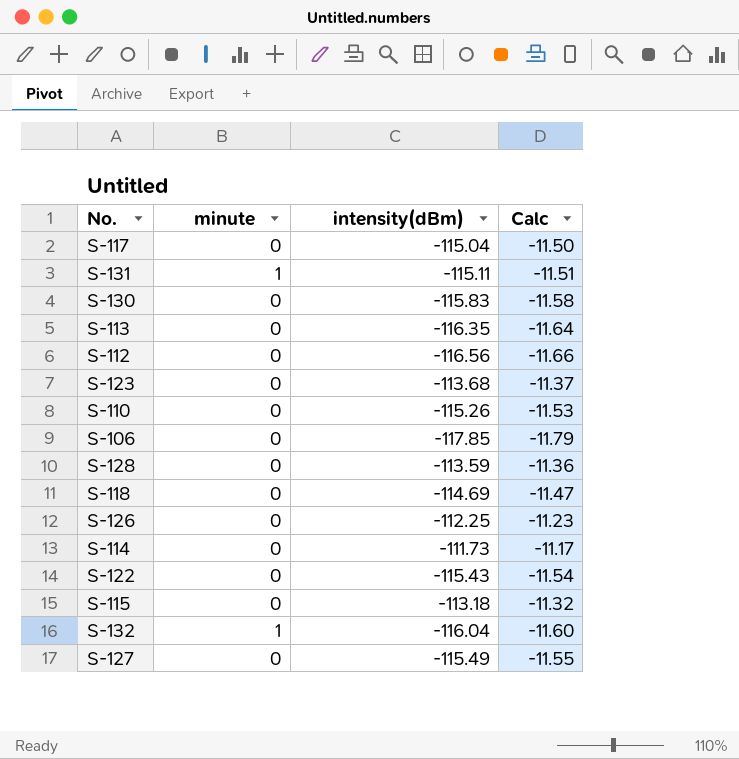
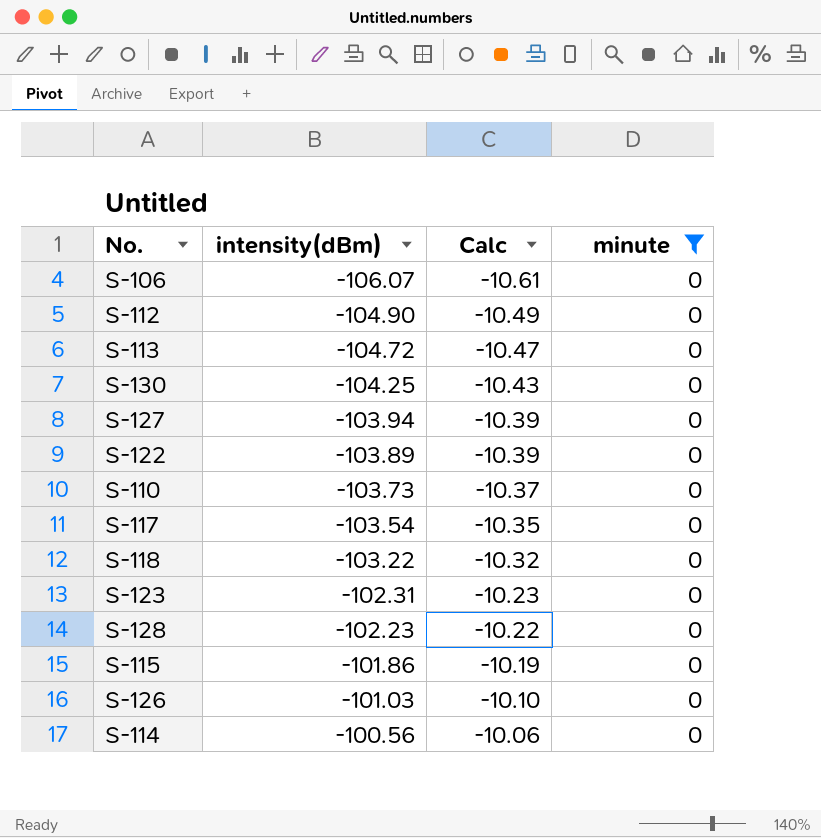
filter: none -> minute = 0
row order: none -> intensity(dBm) ascending
column minute | position: 2 -> 4
S-106 | intensity(dBm): -117.85 -> -106.07
S-106 | Calc: -11.79 -> -10.61
S-112 | intensity(dBm): -116.56 -> -104.90
S-112 | Calc: -11.66 -> -10.49
S-113 | intensity(dBm): -116.35 -> -104.72
S-113 | Calc: -11.64 -> -10.47
S-130 | intensity(dBm): -115.83 -> -104.25
S-130 | Calc: -11.58 -> -10.43
S-127 | intensity(dBm): -115.49 -> -103.94
S-127 | Calc: -11.55 -> -10.39
S-122 | intensity(dBm): -115.43 -> -103.89
S-122 | Calc: -11.54 -> -10.39
S-110 | intensity(dBm): -115.26 -> -103.73
S-110 | Calc: -11.53 -> -10.37
S-117 | intensity(dBm): -115.04 -> -103.54
S-117 | Calc: -11.50 -> -10.35
S-118 | intensity(dBm): -114.69 -> -103.22
S-118 | Calc: -11.47 -> -10.32
S-123 | intensity(dBm): -113.68 -> -102.31
S-123 | Calc: -11.37 -> -10.23
S-128 | intensity(dBm): -113.59 -> -102.23
S-128 | Calc: -11.36 -> -10.22
S-115 | intensity(dBm): -113.18 -> -101.86
S-115 | Calc: -11.32 -> -10.19
S-126 | intensity(dBm): -112.25 -> -101.03
S-126 | Calc: -11.23 -> -10.10
S-114 | intensity(dBm): -111.73 -> -100.56
S-114 | Calc: -11.17 -> -10.06

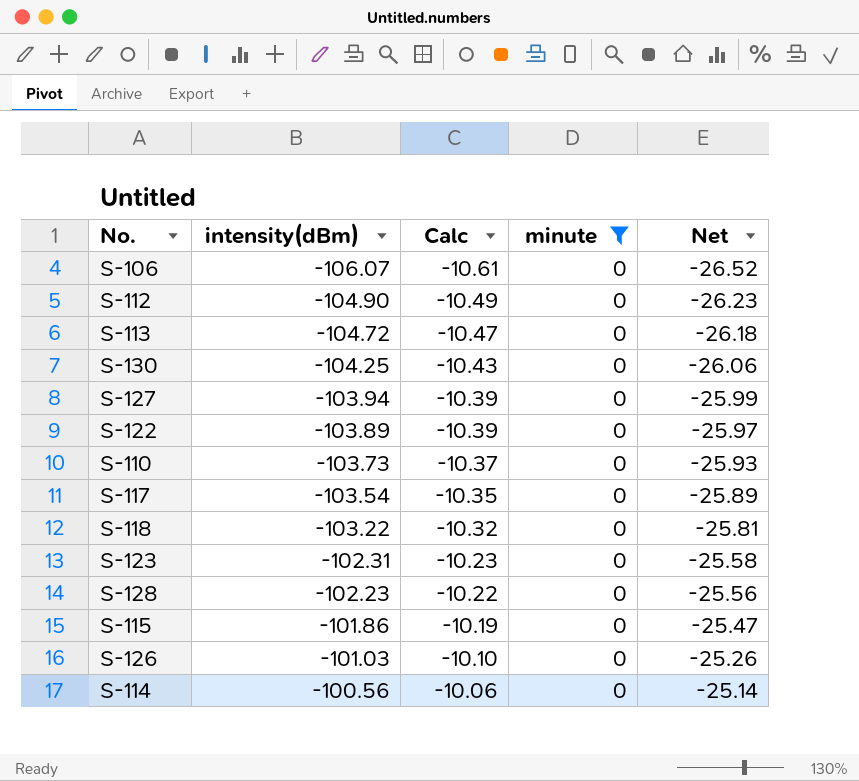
column Net | formula: none -> [intensity(dBm)] * 0.25

